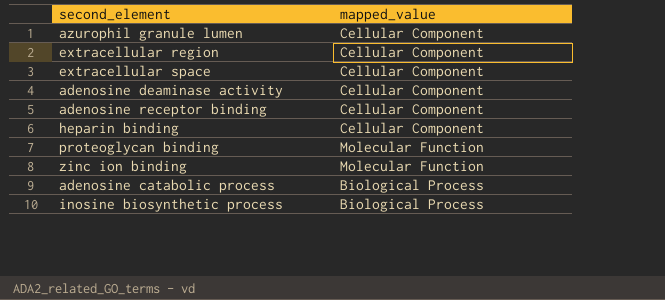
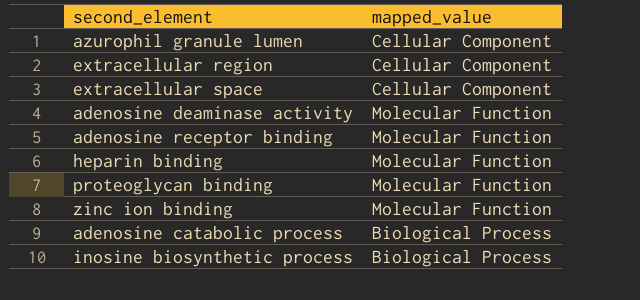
adenosine deaminase activity | mapped_value: Cellular Component -> Molecular Function
adenosine receptor binding | mapped_value: Cellular Component -> Molecular Function
heparin binding | mapped_value: Cellular Component -> Molecular Function

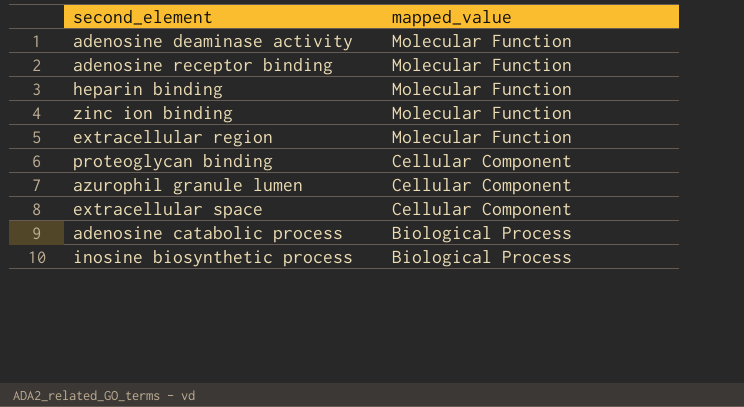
row order: none -> mapped_value descending
extracellular region | mapped_value: Cellular Component -> Molecular Function
proteoglycan binding | mapped_value: Molecular Function -> Cellular Component

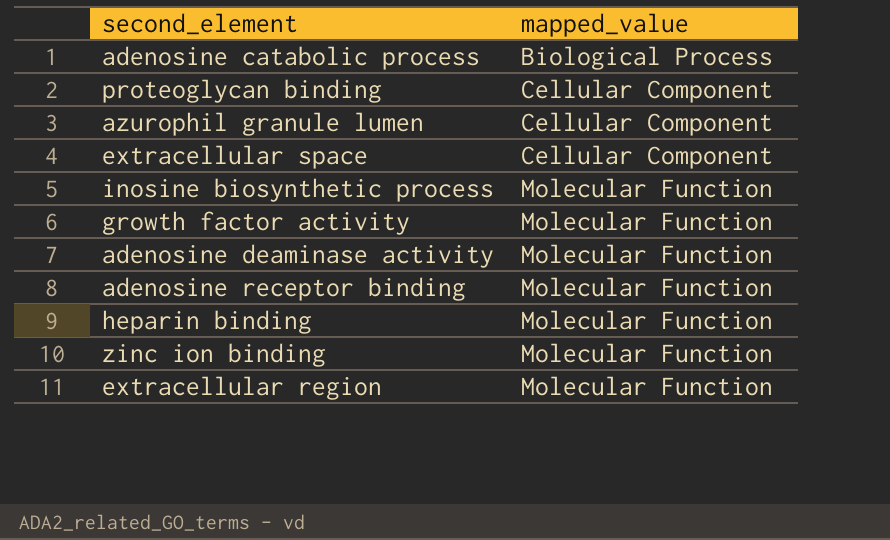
row order: mapped_value descending -> mapped_value ascending
inosine biosynthetic process | mapped_value: Biological Process -> Molecular Function
row growth factor activity: none -> Molecular Function

